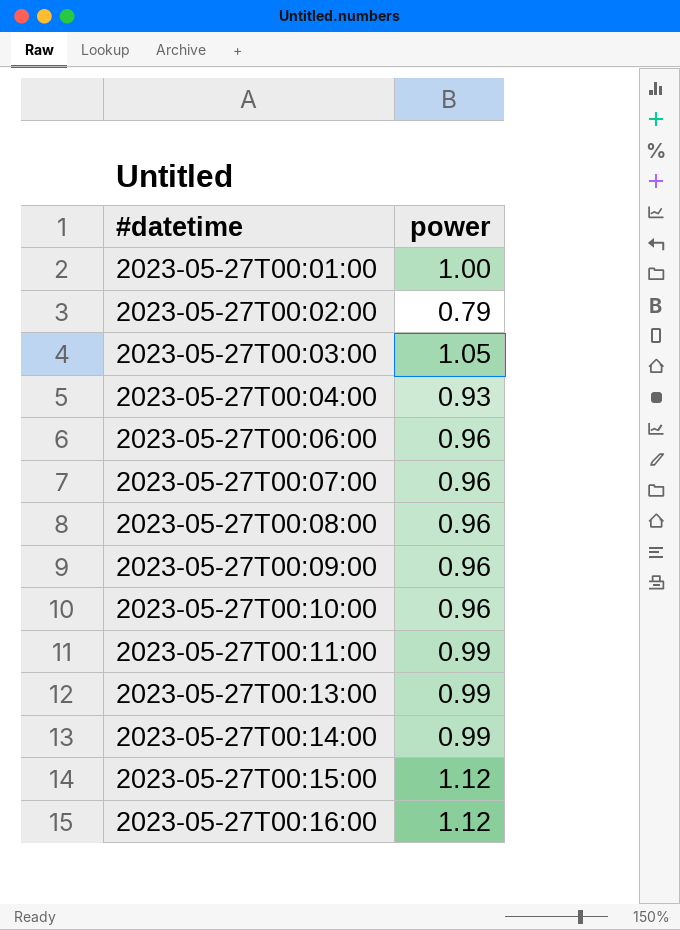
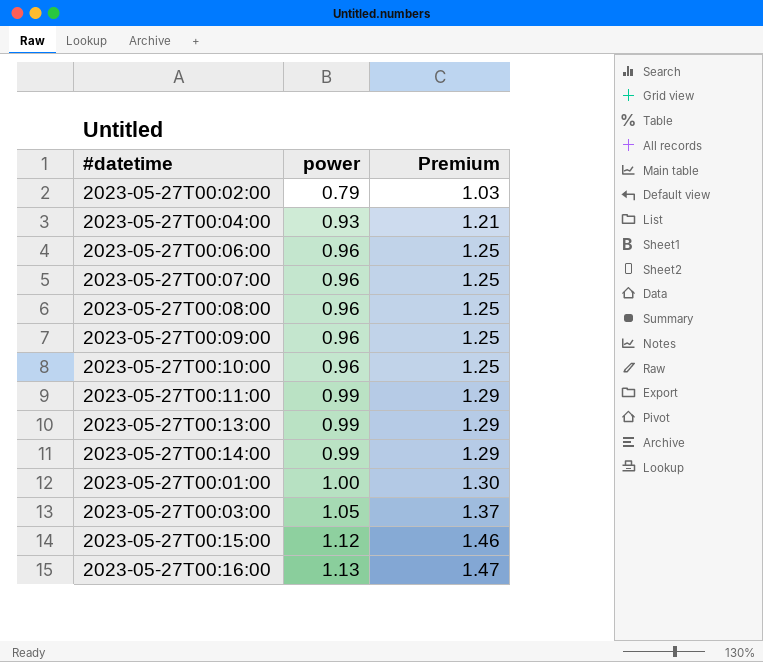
row order: #datetime ascending -> power ascending
column Premium | formula: none -> [power] * 1.3
2023-05-27T00:16:00 | power: 1.12 -> 1.13

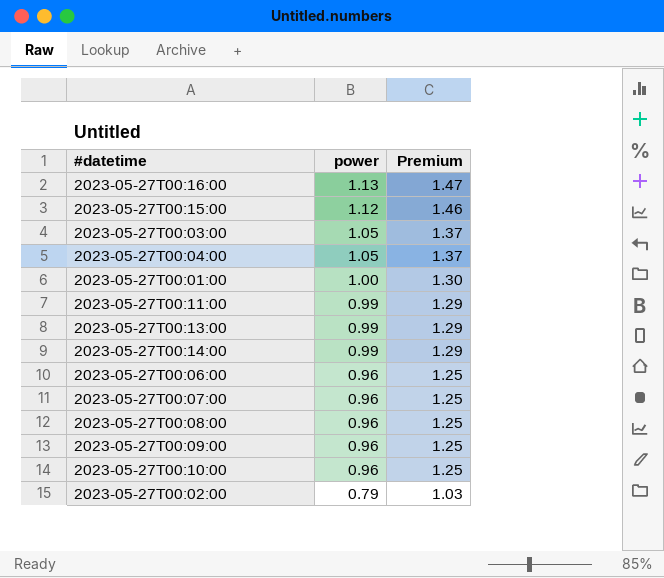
row order: power ascending -> power descending
2023-05-27T00:04:00 | power: 0.93 -> 1.05
2023-05-27T00:04:00 | Premium: 1.21 -> 1.37

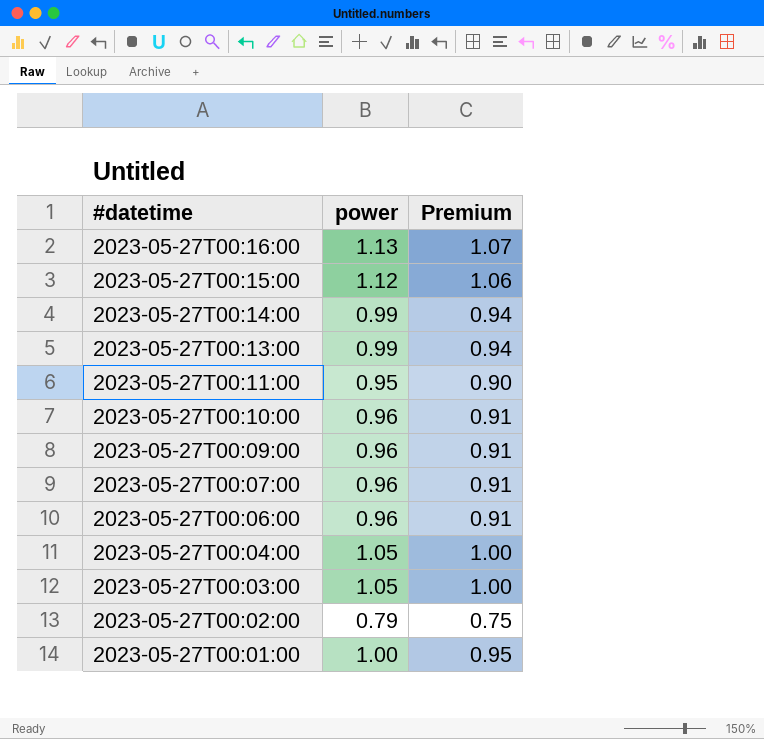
row order: power descending -> #datetime descending
column Premium | formula: [power] * 1.3 -> [power] * 0.95
row 2023-05-27T00:08:00: 0.96 | 1.25 -> none
2023-05-27T00:11:00 | power: 0.99 -> 0.95

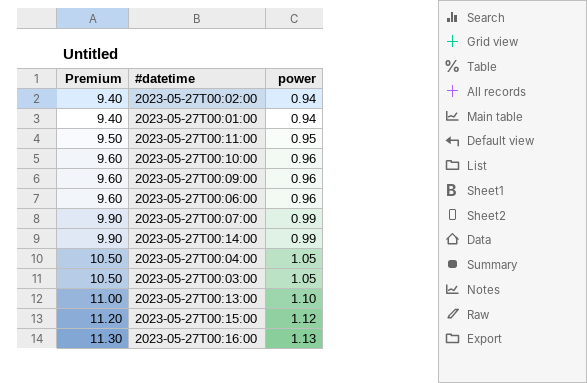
row order: #datetime descending -> Premium ascending
column Premium | formula: [power] * 0.95 -> [power] * 10
column Premium | position: 3 -> 1
2023-05-27T00:02:00 | power: 0.79 -> 0.94
2023-05-27T00:01:00 | power: 1.00 -> 0.94
2023-05-27T00:07:00 | power: 0.96 -> 0.99
2023-05-27T00:13:00 | power: 0.99 -> 1.10

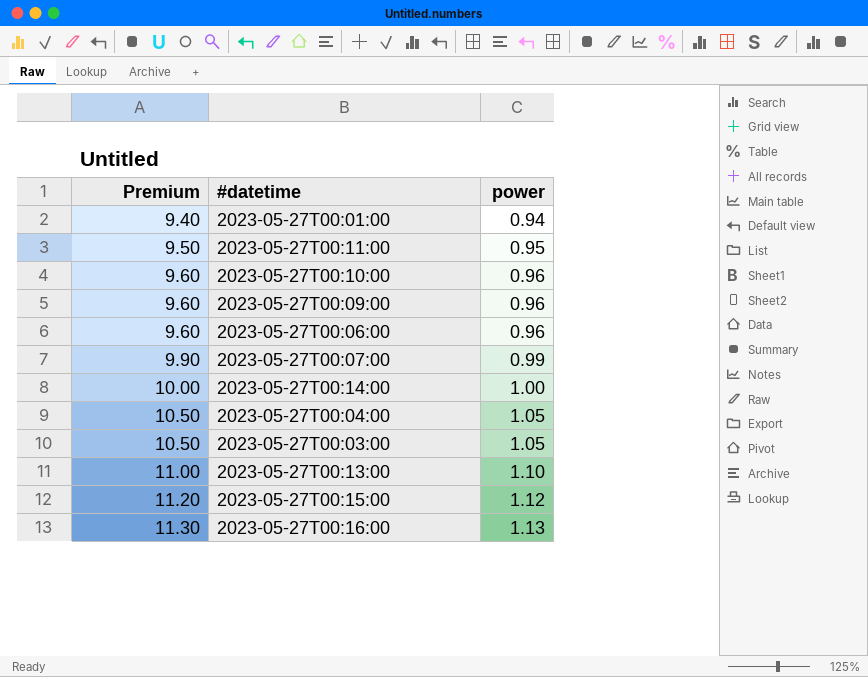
row 2023-05-27T00:02:00: 9.40 | 0.94 -> none
2023-05-27T00:14:00 | Premium: 9.90 -> 10.00
2023-05-27T00:14:00 | power: 0.99 -> 1.00

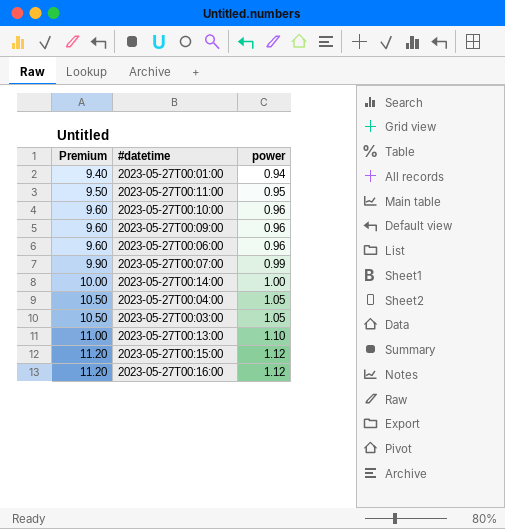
2023-05-27T00:16:00 | Premium: 11.30 -> 11.20
2023-05-27T00:16:00 | power: 1.13 -> 1.12

